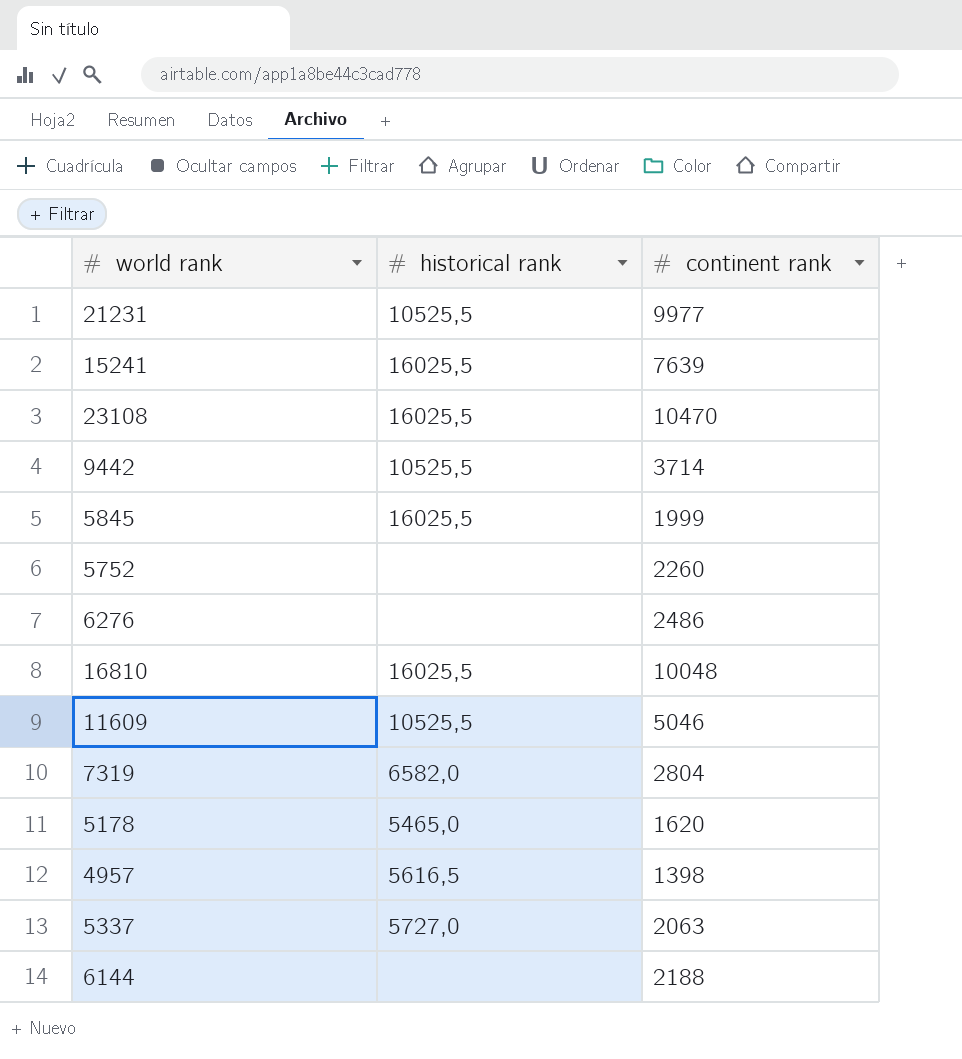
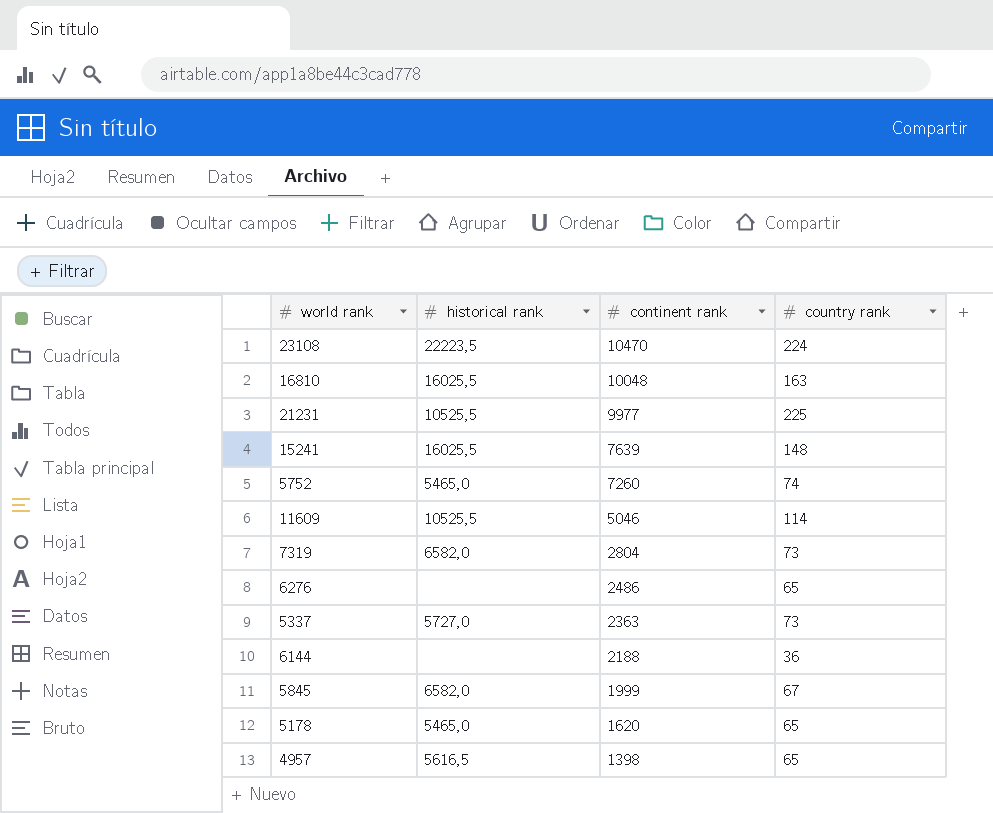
row order: none -> continent rank descending
column country rank | position: none -> 4
row 9442: 10525,5 | 3714 -> none
23108 | historical rank: 16025,5 -> 22223,5
5752 | historical rank: none -> 5465,0
5752 | continent rank: 2260 -> 7260
5337 | continent rank: 2063 -> 2363
5845 | historical rank: 16025,5 -> 6582,0

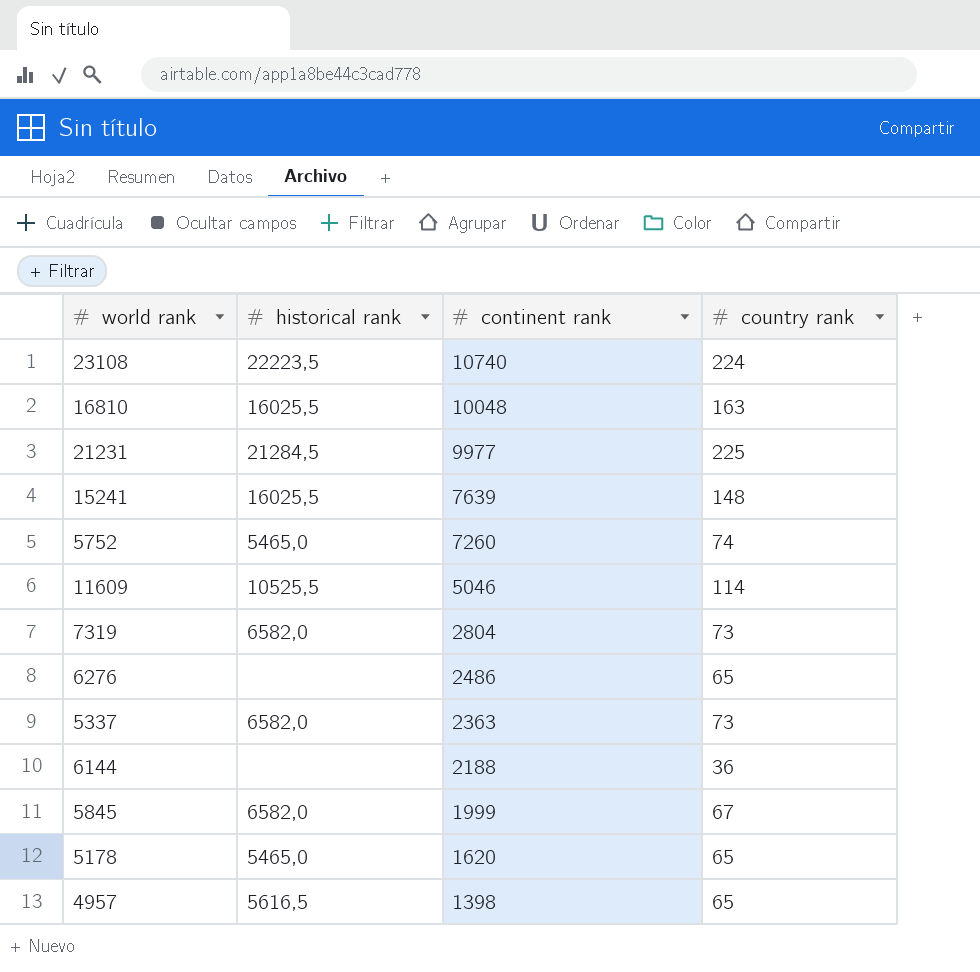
23108 | continent rank: 10470 -> 10740
21231 | historical rank: 10525,5 -> 21284,5
5337 | historical rank: 5727,0 -> 6582,0

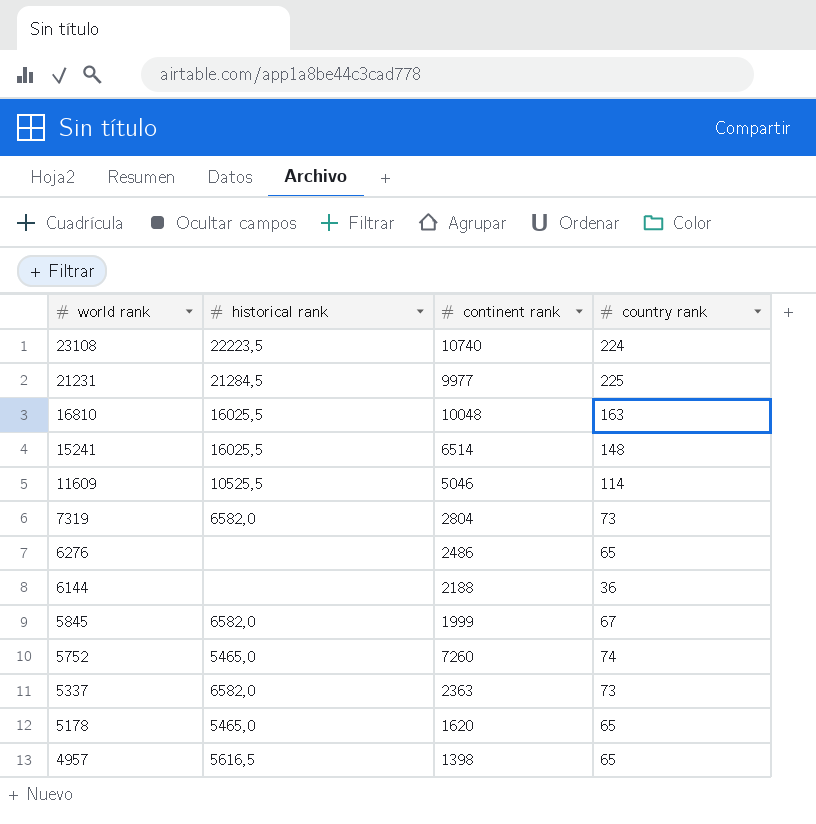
row order: continent rank descending -> world rank descending
15241 | continent rank: 7639 -> 6514

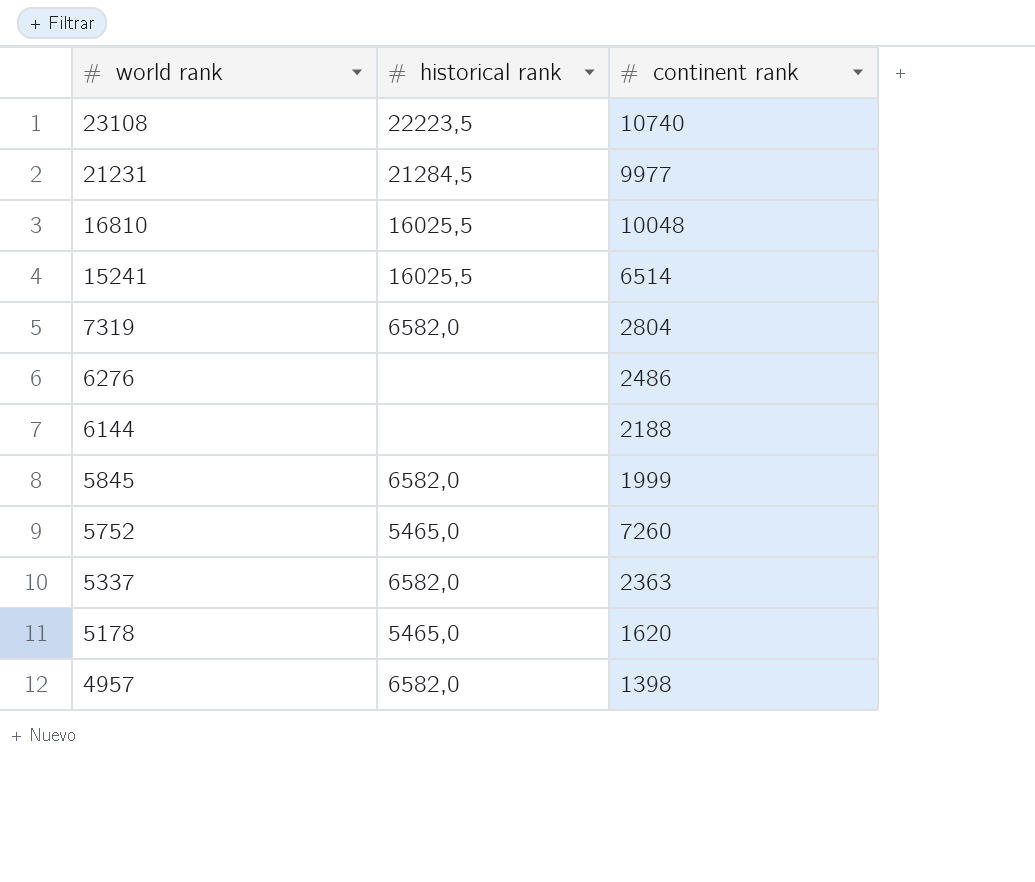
column country rank | position: 4 -> none
row 11609: 10525,5 | 5046 | 114 -> none
4957 | historical rank: 5616,5 -> 6582,0

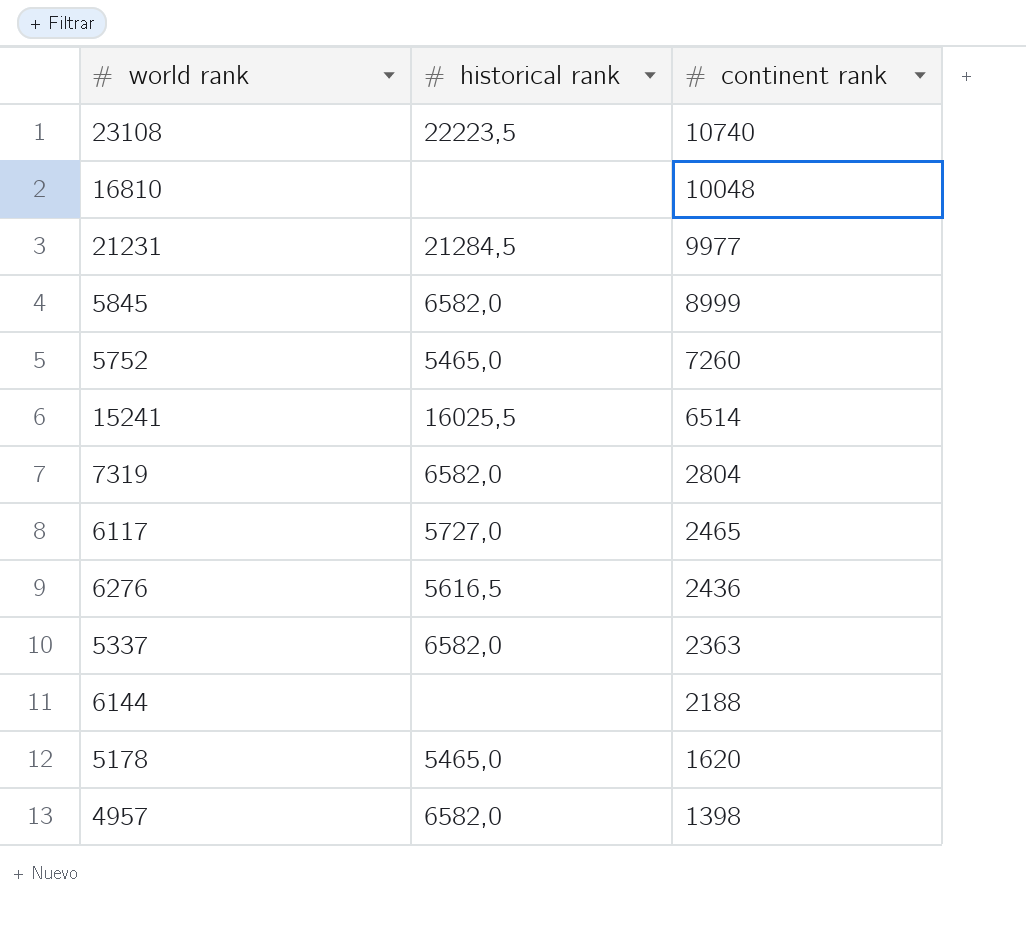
row order: world rank descending -> continent rank descending
16810 | historical rank: 16025,5 -> none
5845 | continent rank: 1999 -> 8999
row 6117: none -> 5727,0 | 2465
6276 | historical rank: none -> 5616,5
6276 | continent rank: 2486 -> 2436

